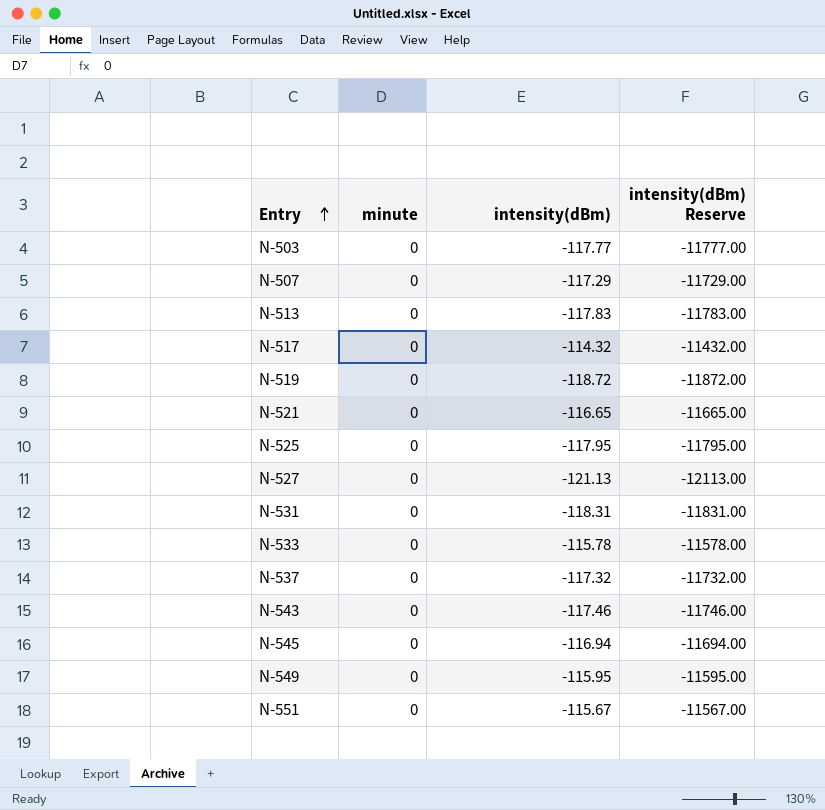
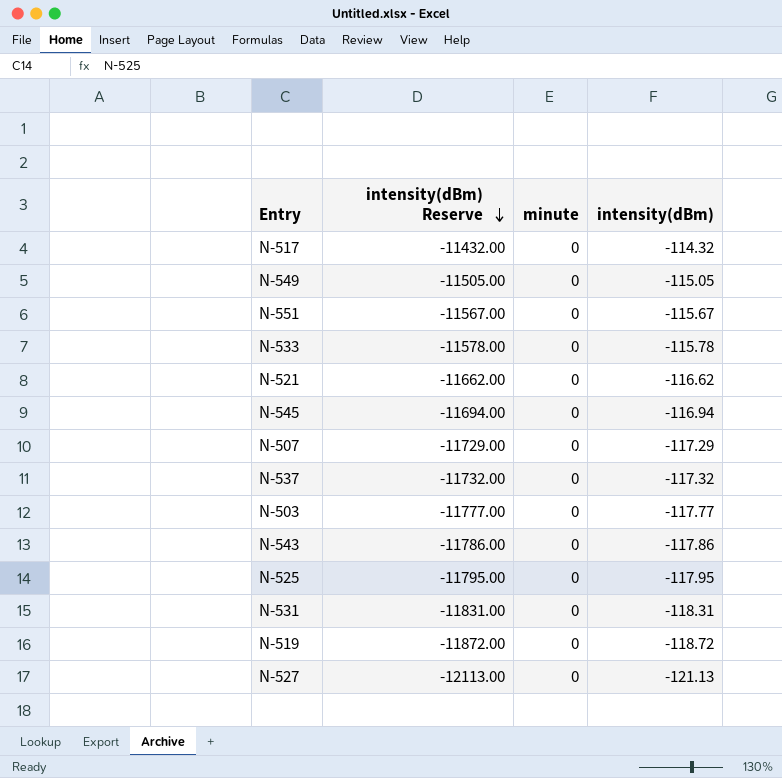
row order: Entry ascending -> intensity(dBm) Reserve descending
column intensity(dBm) Reserve | position: 4 -> 2
row N-513: 0 | -117.83 | -11783.00 -> none
N-549 | intensity(dBm) Reserve: -11595.00 -> -11505.00
N-549 | intensity(dBm): -115.95 -> -115.05
N-521 | intensity(dBm) Reserve: -11665.00 -> -11662.00
N-521 | intensity(dBm): -116.65 -> -116.62
N-543 | intensity(dBm) Reserve: -11746.00 -> -11786.00
N-543 | intensity(dBm): -117.46 -> -117.86

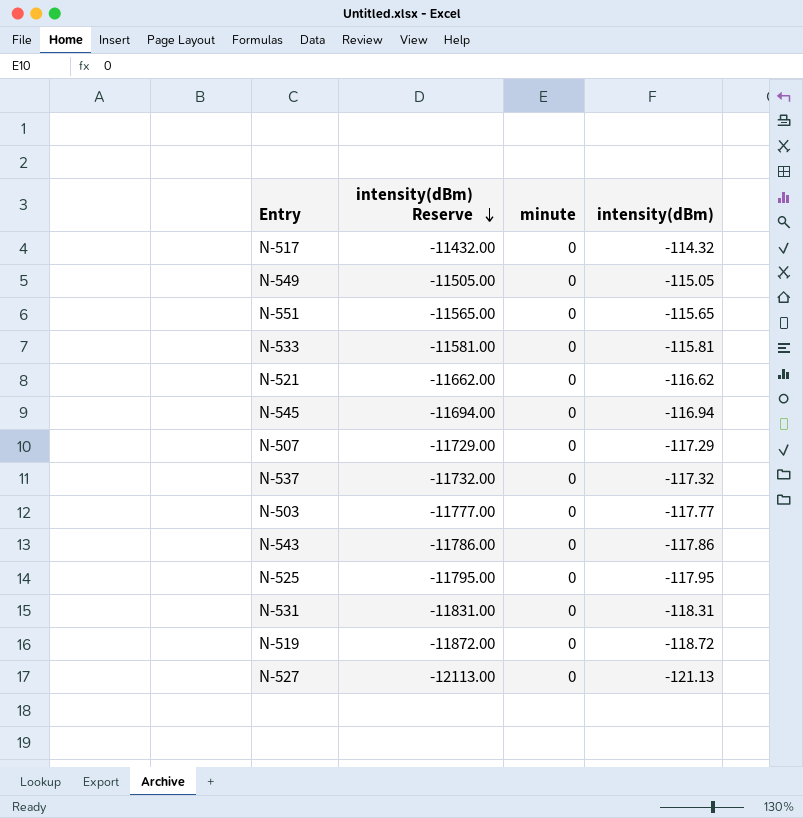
N-551 | intensity(dBm) Reserve: -11567.00 -> -11565.00
N-551 | intensity(dBm): -115.67 -> -115.65
N-533 | intensity(dBm) Reserve: -11578.00 -> -11581.00
N-533 | intensity(dBm): -115.78 -> -115.81

